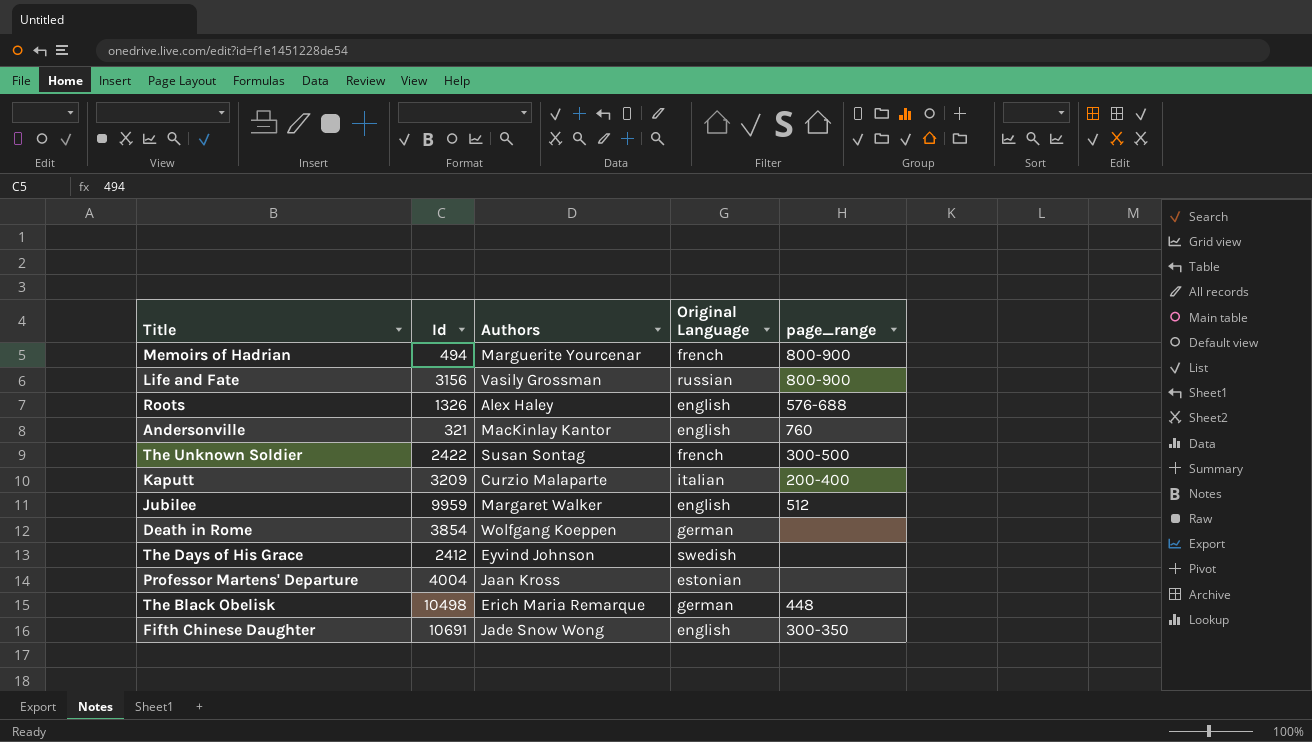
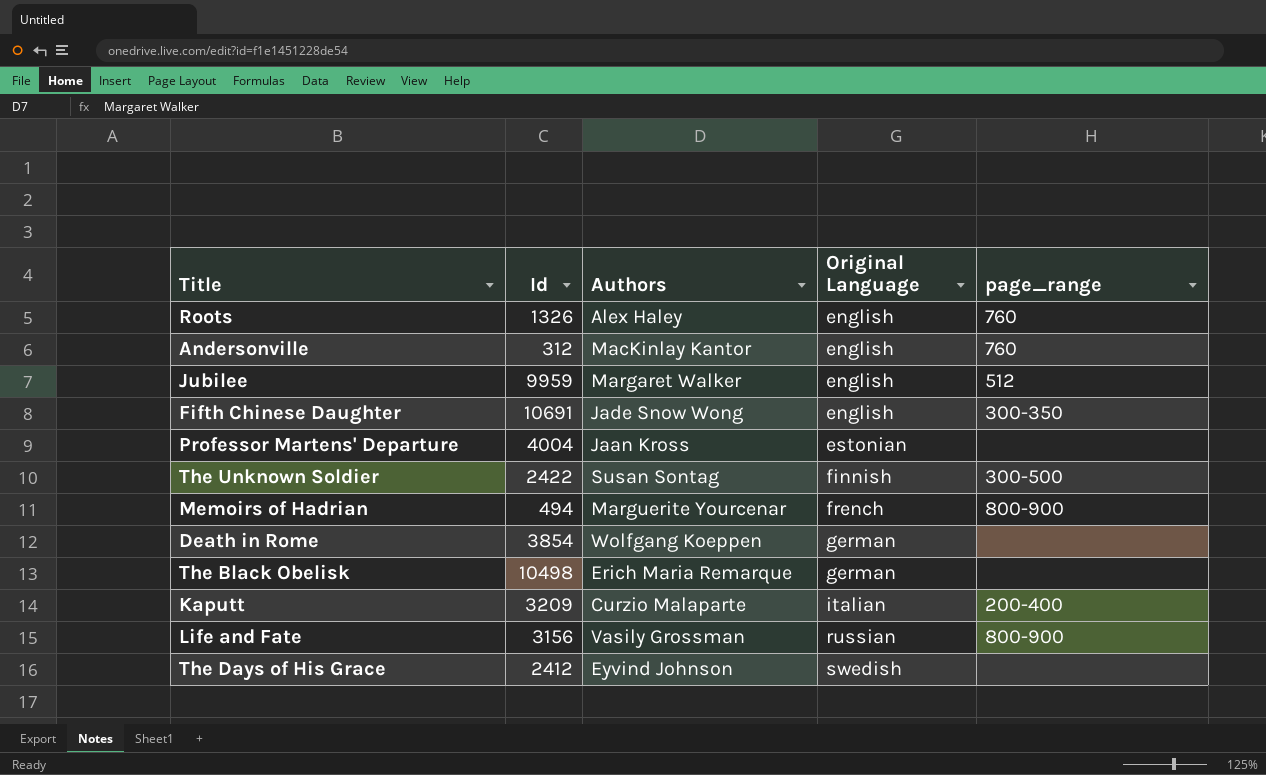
row order: none -> Original Language ascending
Roots | page_range: 576-688 -> 760
Andersonville | Id: 321 -> 312
The Unknown Soldier | Original Language: french -> finnish
The Black Obelisk | page_range: 448 -> none

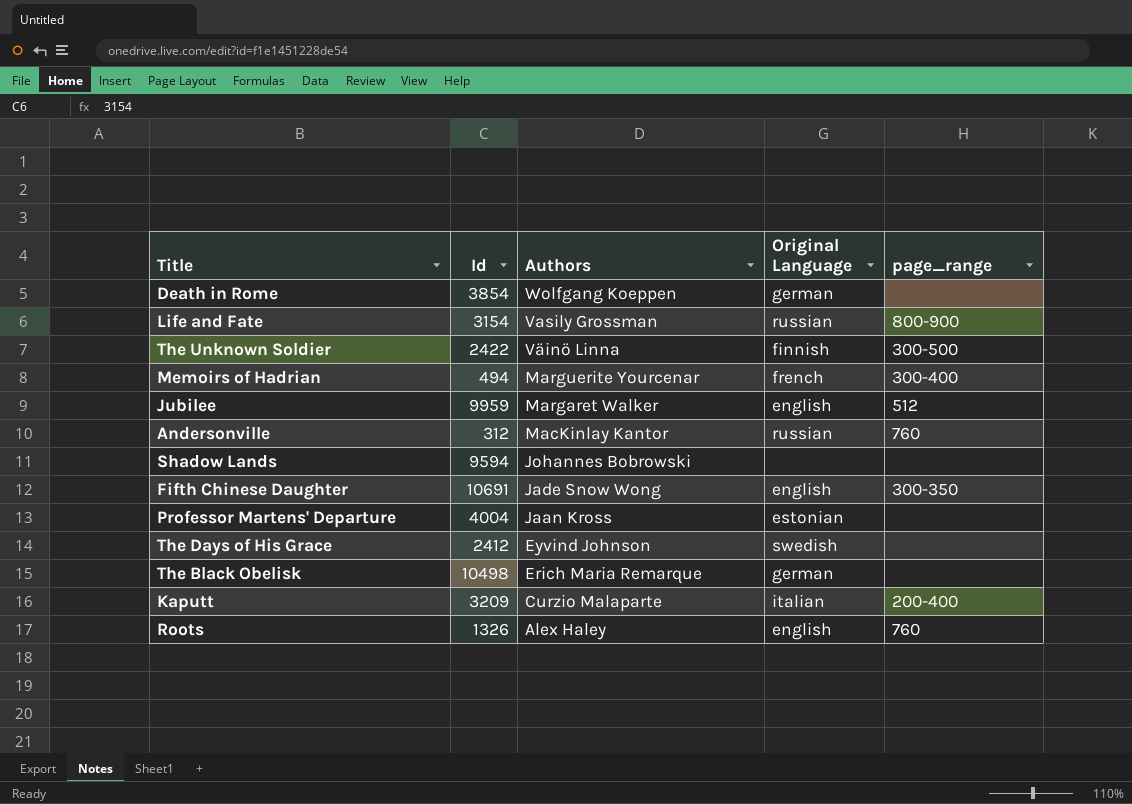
row order: Original Language ascending -> Authors descending
Life and Fate | Id: 3156 -> 3154
The Unknown Soldier | Authors: Susan Sontag -> Väinö Linna
Memoirs of Hadrian | page_range: 800-900 -> 300-400
Andersonville | Original Language: english -> russian
row Shadow Lands: none -> 9594 | Johannes Bobrowski | none | none

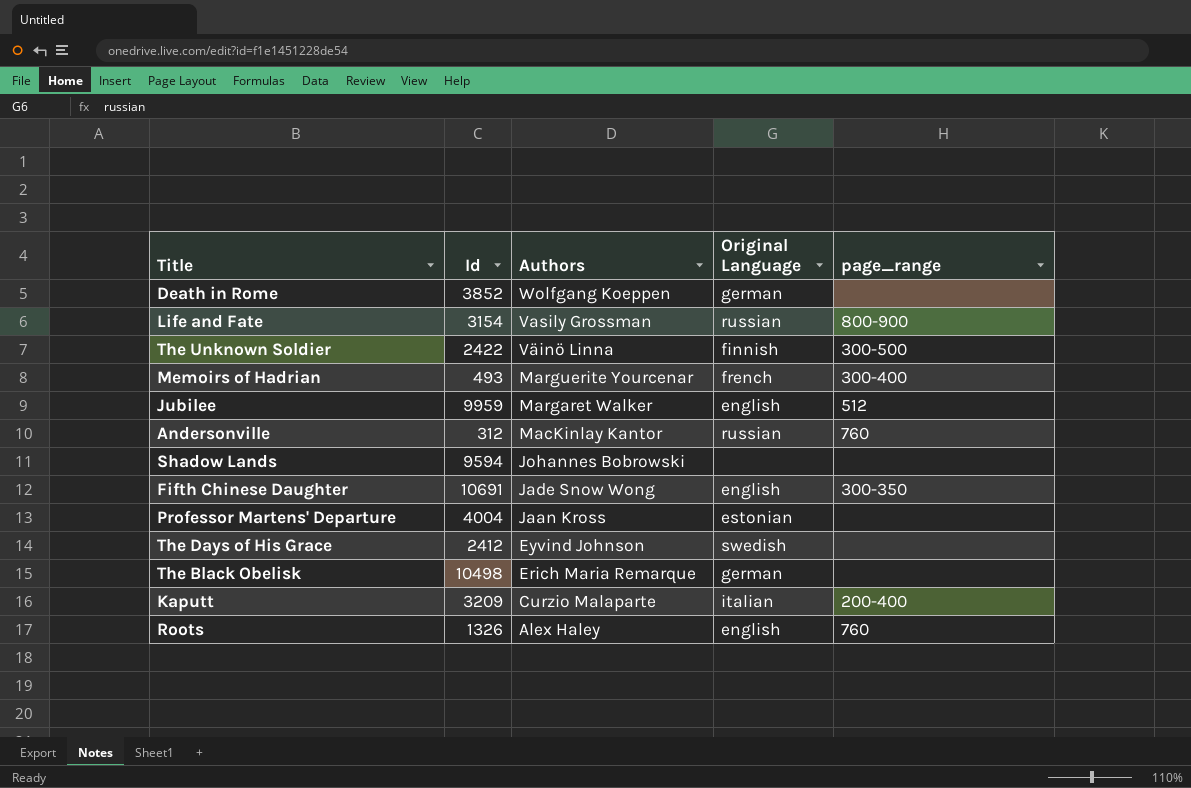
Death in Rome | Id: 3854 -> 3852
Memoirs of Hadrian | Id: 494 -> 493

